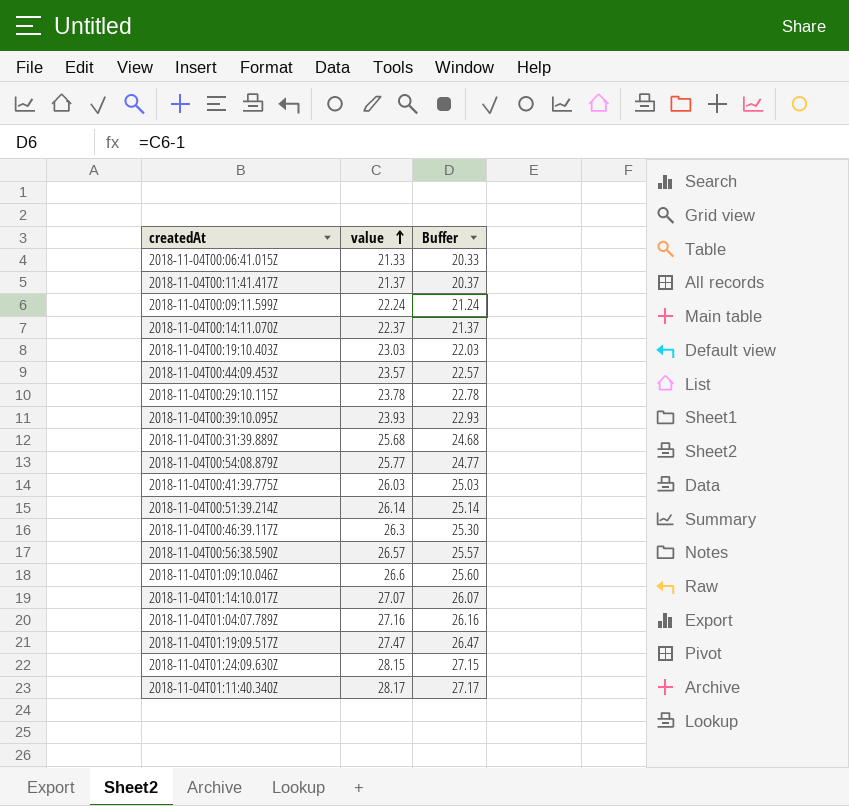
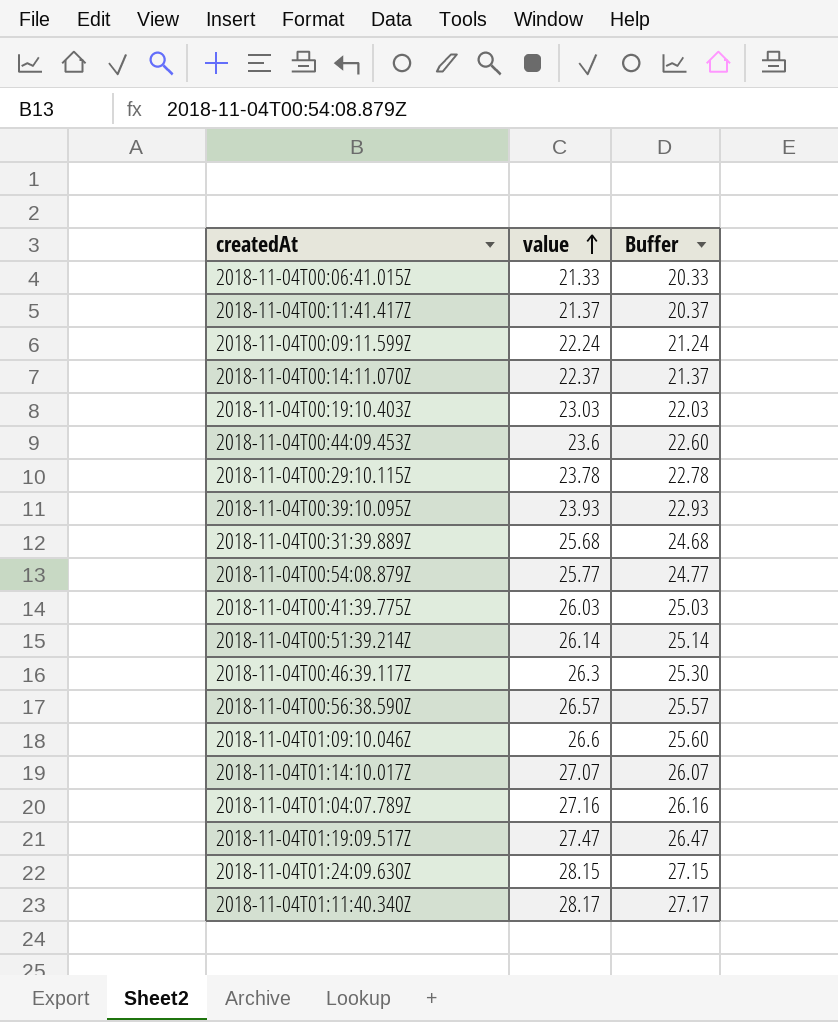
2018-11-04T00:44:09.453Z | value: 23.57 -> 23.6
2018-11-04T00:44:09.453Z | Buffer: 22.57 -> 22.60

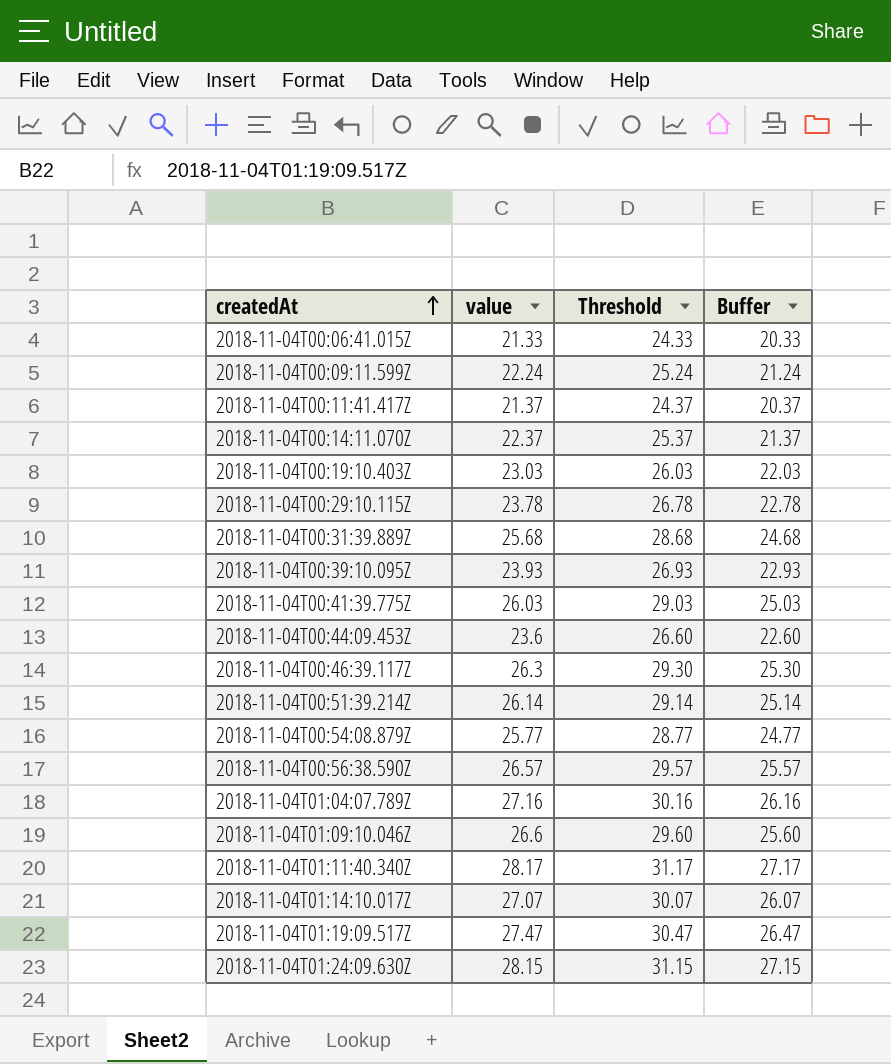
row order: value ascending -> createdAt ascending
column Threshold | formula: none -> [value] + 3

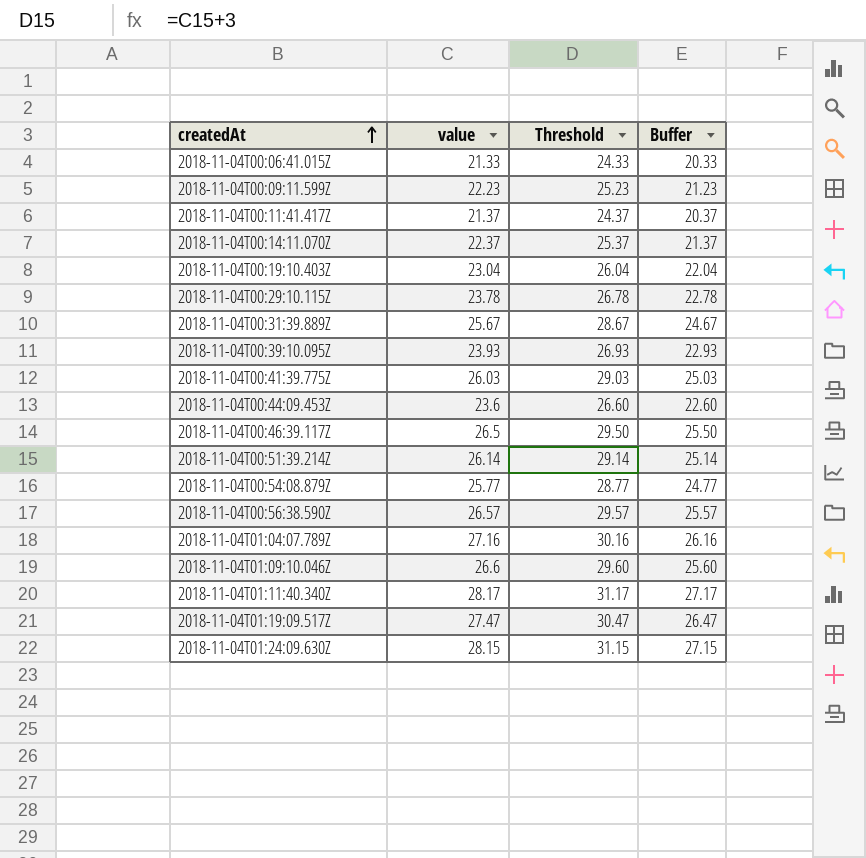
row 2018-11-04T01:14:10.017Z: 27.07 | 30.07 | 26.07 -> none
2018-11-04T00:09:11.599Z | value: 22.24 -> 22.23
2018-11-04T00:09:11.599Z | Threshold: 25.24 -> 25.23
2018-11-04T00:09:11.599Z | Buffer: 21.24 -> 21.23
2018-11-04T00:19:10.403Z | value: 23.03 -> 23.04
2018-11-04T00:19:10.403Z | Threshold: 26.03 -> 26.04
2018-11-04T00:19:10.403Z | Buffer: 22.03 -> 22.04
2018-11-04T00:31:39.889Z | value: 25.68 -> 25.67
2018-11-04T00:31:39.889Z | Threshold: 28.68 -> 28.67
2018-11-04T00:31:39.889Z | Buffer: 24.68 -> 24.67
2018-11-04T00:46:39.117Z | value: 26.3 -> 26.5
2018-11-04T00:46:39.117Z | Threshold: 29.30 -> 29.50
2018-11-04T00:46:39.117Z | Buffer: 25.30 -> 25.50

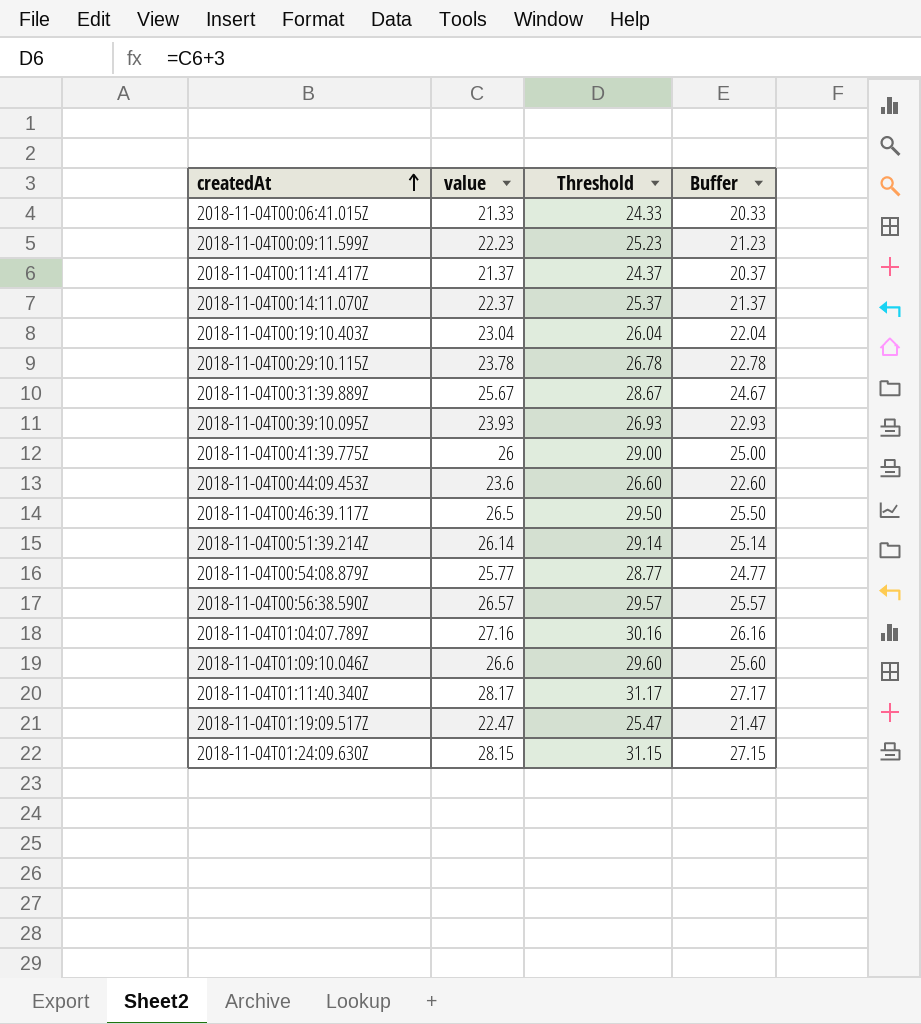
2018-11-04T00:41:39.775Z | value: 26.03 -> 26
2018-11-04T00:41:39.775Z | Threshold: 29.03 -> 29.00
2018-11-04T00:41:39.775Z | Buffer: 25.03 -> 25.00
2018-11-04T01:19:09.517Z | value: 27.47 -> 22.47
2018-11-04T01:19:09.517Z | Threshold: 30.47 -> 25.47
2018-11-04T01:19:09.517Z | Buffer: 26.47 -> 21.47

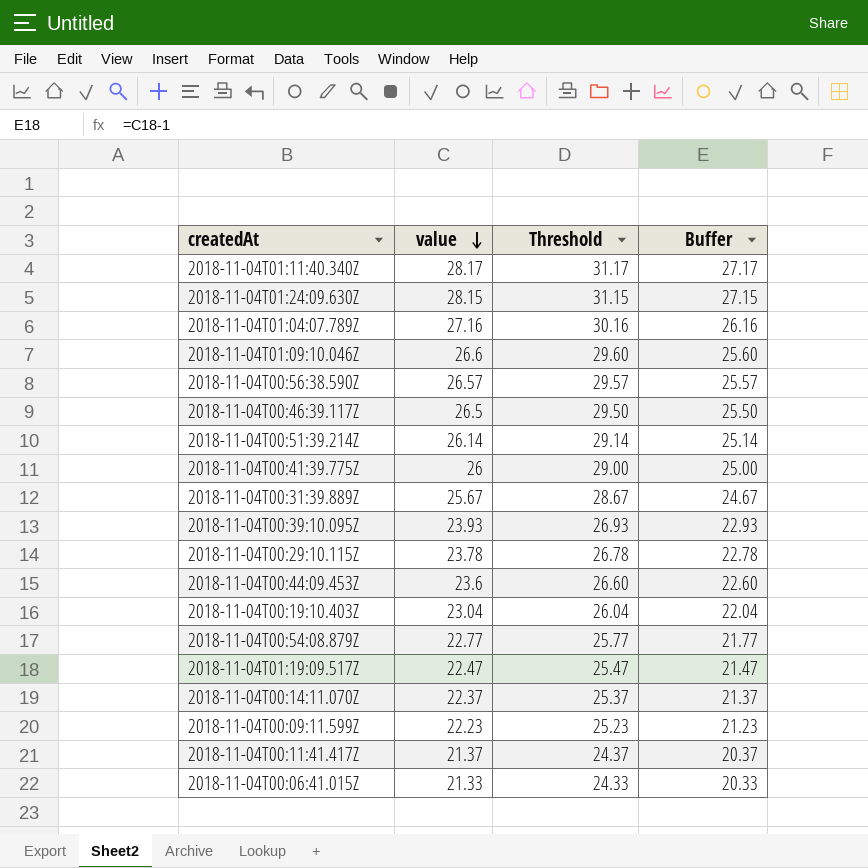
row order: createdAt ascending -> value descending
2018-11-04T00:54:08.879Z | value: 25.77 -> 22.77
2018-11-04T00:54:08.879Z | Threshold: 28.77 -> 25.77
2018-11-04T00:54:08.879Z | Buffer: 24.77 -> 21.77

